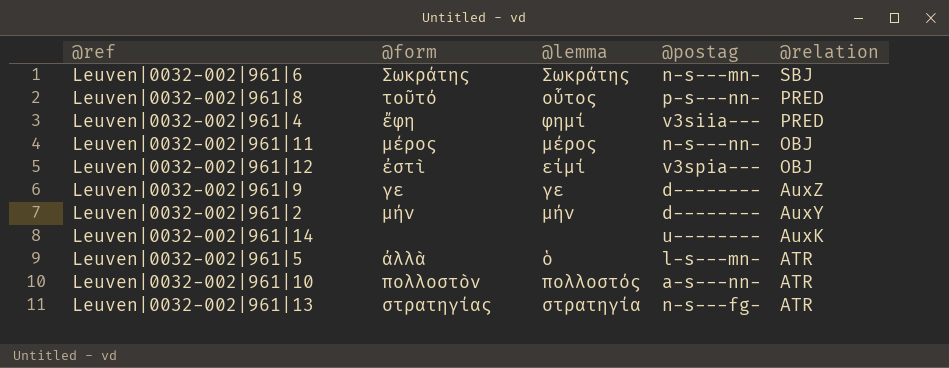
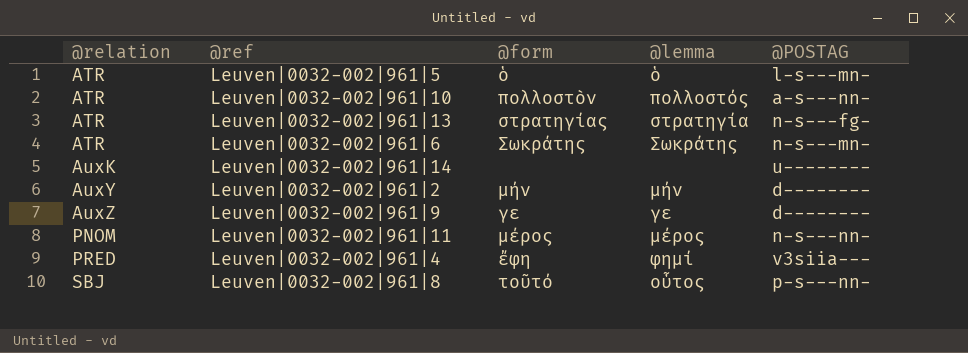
row order: @relation descending -> @relation ascending
column @relation | position: 5 -> 1
column name: @postag -> @POSTAG
row Leuven|0032-002|961|12: ἐστὶ | εἰμί | v3spia--- | OBJ -> none
Leuven|0032-002|961|5 | @form: ἀλλὰ -> ὁ
Leuven|0032-002|961|6 | @relation: SBJ -> ATR
Leuven|0032-002|961|11 | @relation: OBJ -> PNOM
Leuven|0032-002|961|8 | @relation: PRED -> SBJ

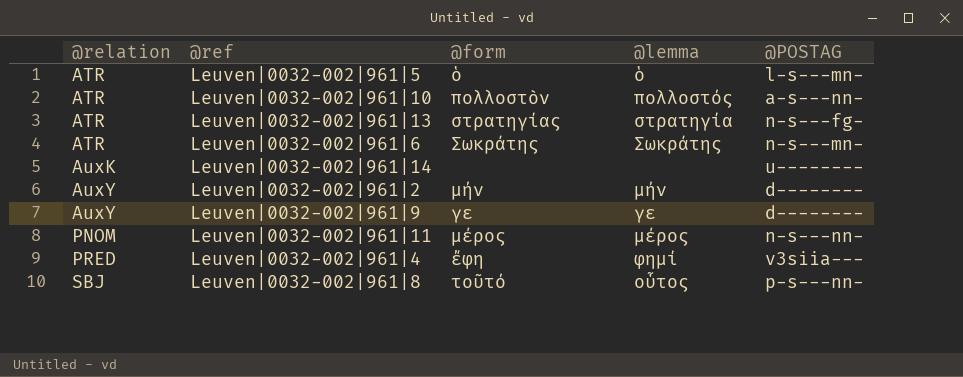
Leuven|0032-002|961|9 | @relation: AuxZ -> AuxY

